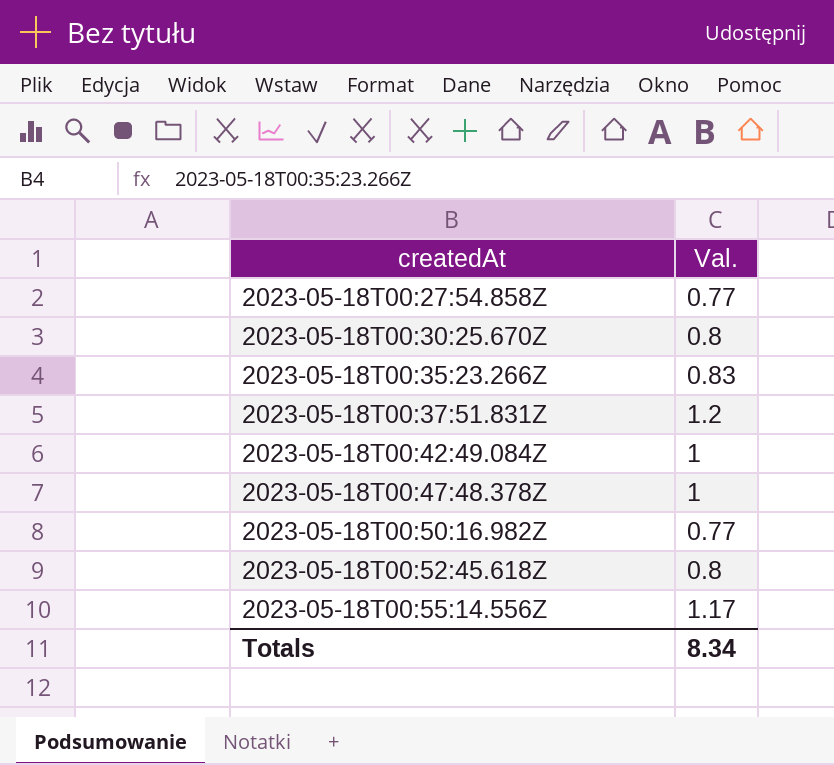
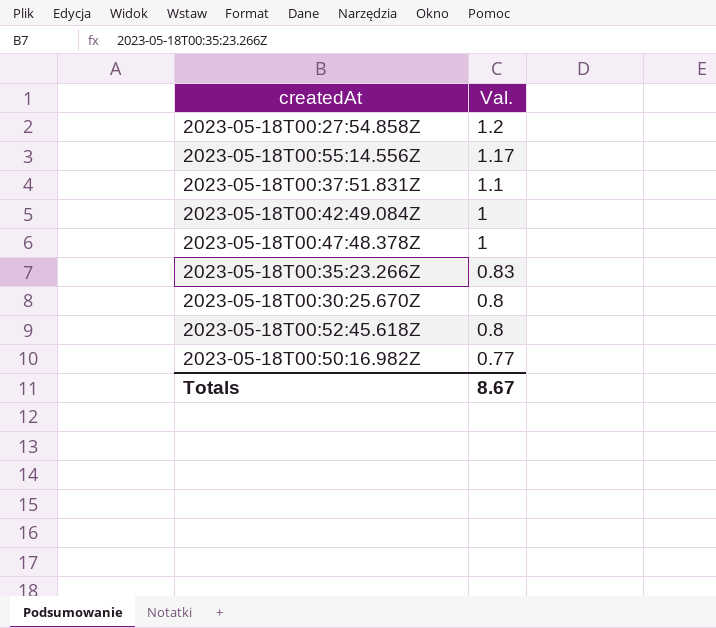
row order: createdAt ascending -> Val. descending
2023-05-18T00:27:54.858Z | Val.: 0.77 -> 1.2
2023-05-18T00:37:51.831Z | Val.: 1.2 -> 1.1
Totals | Val.: 8.34 -> 8.67

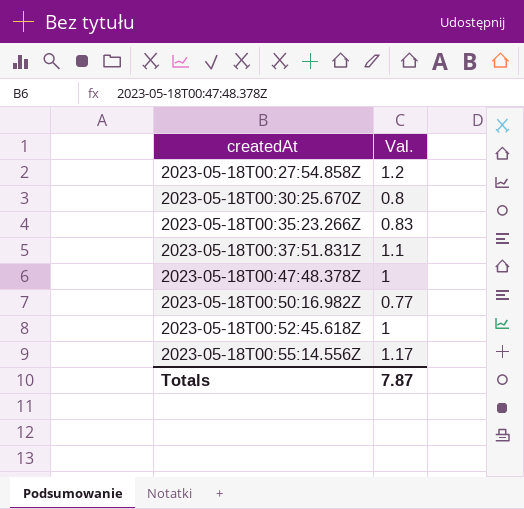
row order: Val. descending -> createdAt ascending
row 2023-05-18T00:42:49.084Z: 1 -> none
2023-05-18T00:52:45.618Z | Val.: 0.8 -> 1
Totals | Val.: 8.67 -> 7.87

